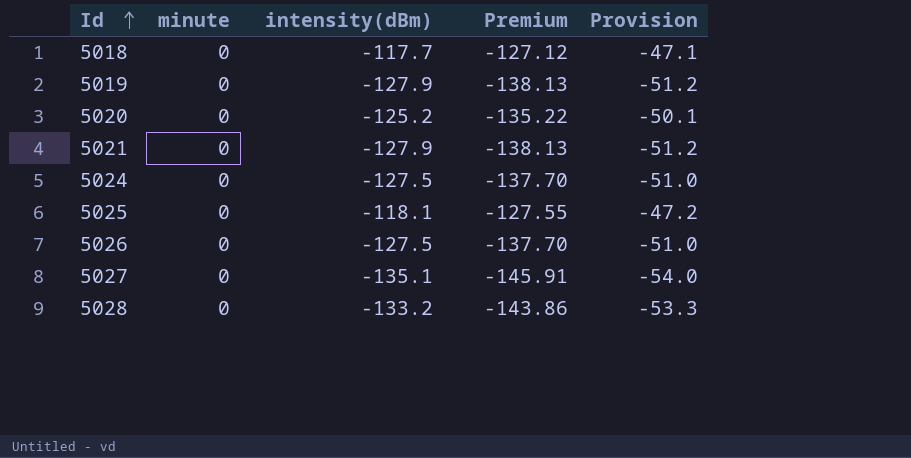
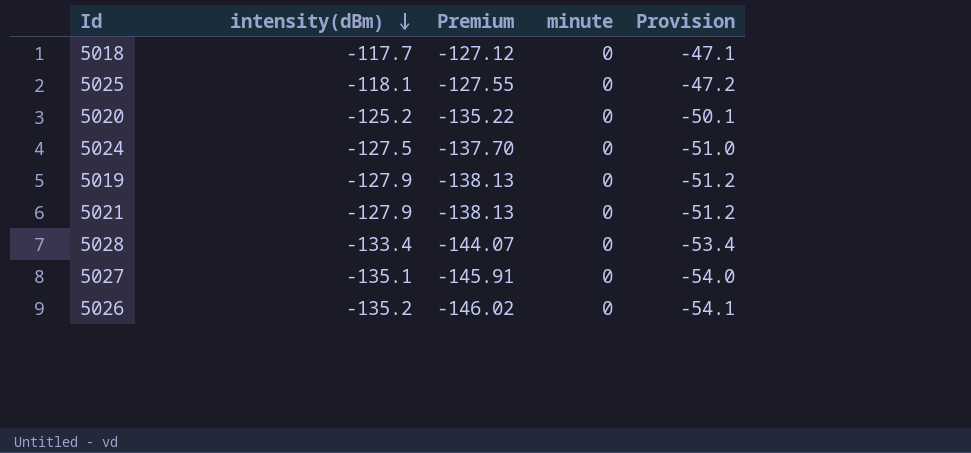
row order: Id ascending -> intensity(dBm) descending
column minute | position: 2 -> 4
5028 | intensity(dBm): -133.2 -> -133.4
5028 | Premium: -143.86 -> -144.07
5028 | Provision: -53.3 -> -53.4
5026 | intensity(dBm): -127.5 -> -135.2
5026 | Premium: -137.70 -> -146.02
5026 | Provision: -51.0 -> -54.1

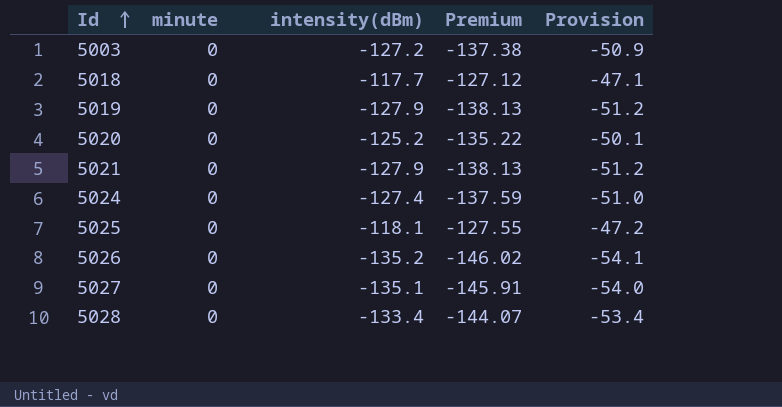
row order: intensity(dBm) descending -> Id ascending
column minute | position: 4 -> 2
row 5003: none -> 0 | -127.2 | -137.38 | -50.9
5024 | intensity(dBm): -127.5 -> -127.4
5024 | Premium: -137.70 -> -137.59

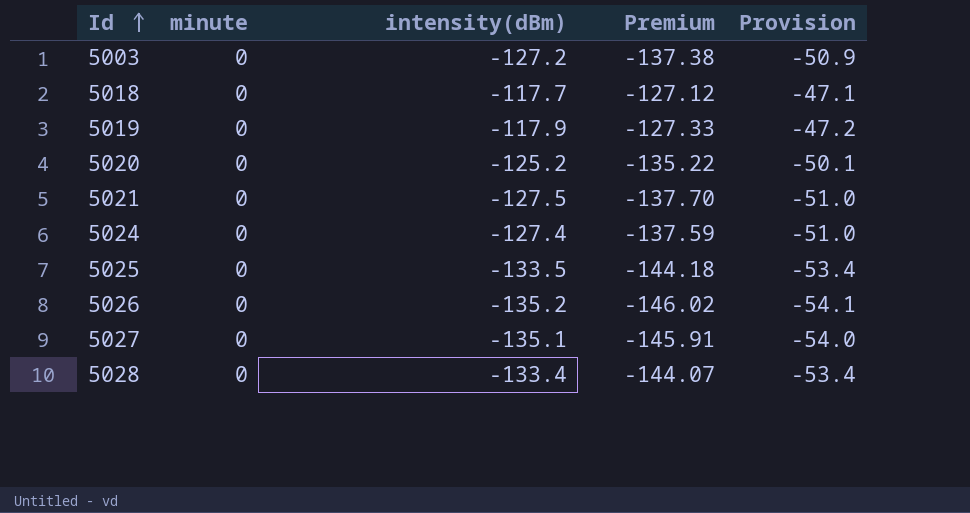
5019 | intensity(dBm): -127.9 -> -117.9
5019 | Premium: -138.13 -> -127.33
5019 | Provision: -51.2 -> -47.2
5021 | intensity(dBm): -127.9 -> -127.5
5021 | Premium: -138.13 -> -137.70
5021 | Provision: -51.2 -> -51.0
5025 | intensity(dBm): -118.1 -> -133.5
5025 | Premium: -127.55 -> -144.18
5025 | Provision: -47.2 -> -53.4

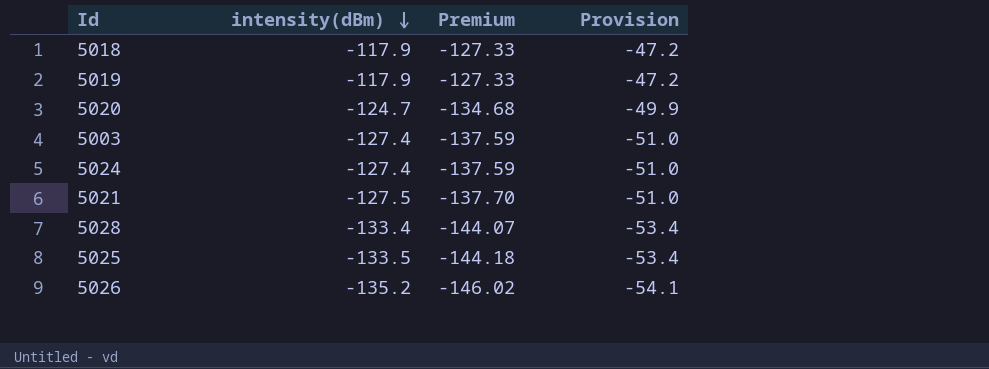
row order: Id ascending -> intensity(dBm) descending
column minute | position: 2 -> none
row 5027: 0 | -135.1 | -145.91 | -54.0 -> none
5018 | intensity(dBm): -117.7 -> -117.9
5018 | Premium: -127.12 -> -127.33
5018 | Provision: -47.1 -> -47.2
5020 | intensity(dBm): -125.2 -> -124.7
5020 | Premium: -135.22 -> -134.68
5020 | Provision: -50.1 -> -49.9
5003 | intensity(dBm): -127.2 -> -127.4
5003 | Premium: -137.38 -> -137.59
5003 | Provision: -50.9 -> -51.0

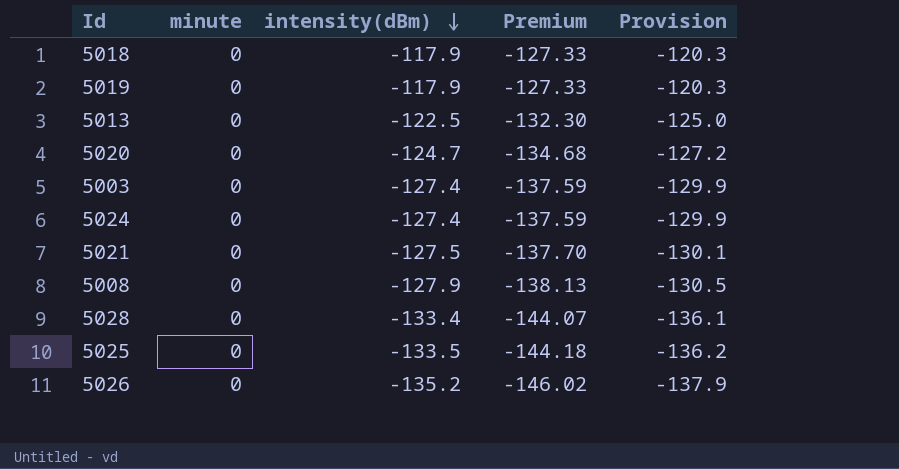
column minute | position: none -> 2
column Provision | formula: [intensity(dBm)] * 0.4 -> [intensity(dBm)] * 1.02
row 5013: none -> 0 | -122.5 | -132.30 | -125.0
row 5008: none -> 0 | -127.9 | -138.13 | -130.5

